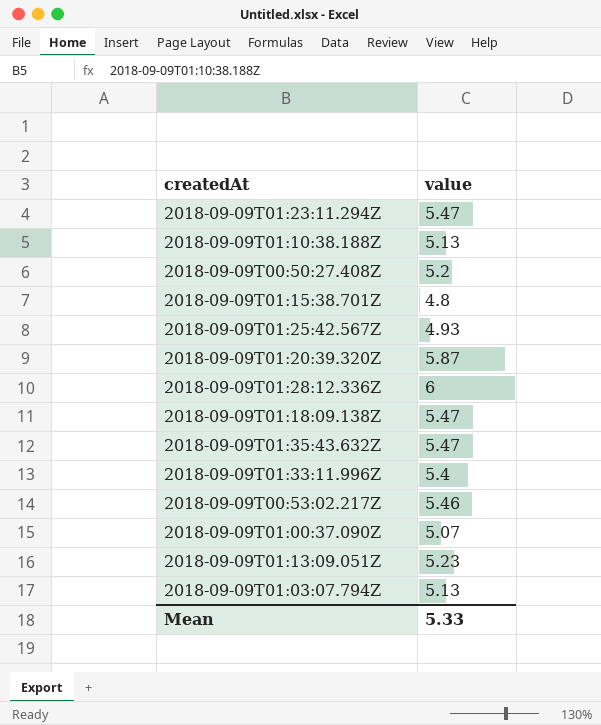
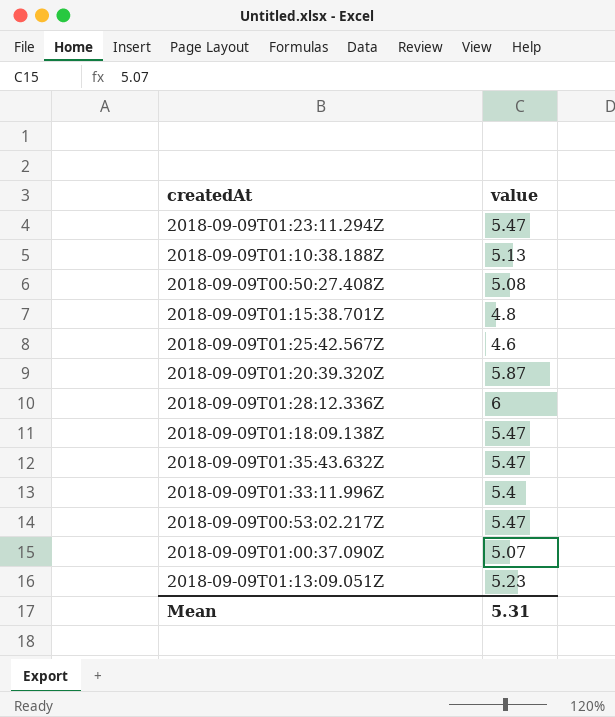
row 2018-09-09T01:03:07.794Z: 5.13 -> none
2018-09-09T00:50:27.408Z | value: 5.2 -> 5.08
2018-09-09T01:25:42.567Z | value: 4.93 -> 4.6
2018-09-09T00:53:02.217Z | value: 5.46 -> 5.47
Mean | value: 5.33 -> 5.31

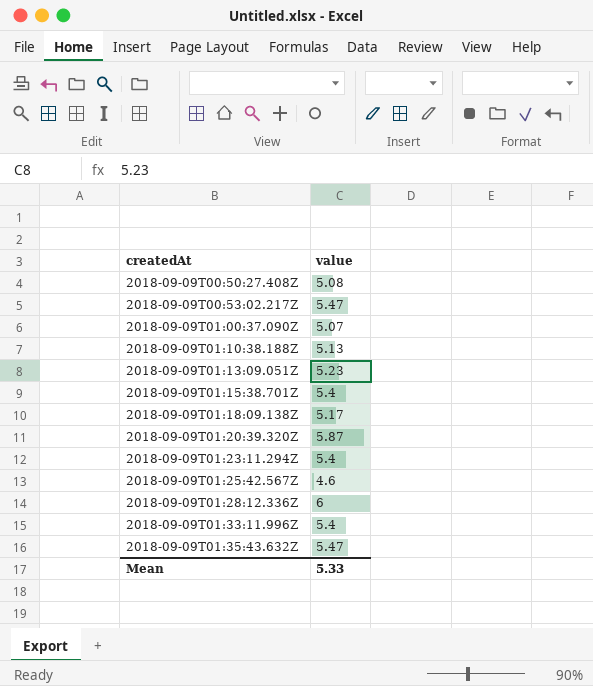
row order: none -> createdAt ascending
2018-09-09T01:15:38.701Z | value: 4.8 -> 5.4
2018-09-09T01:18:09.138Z | value: 5.47 -> 5.17
2018-09-09T01:23:11.294Z | value: 5.47 -> 5.4
Mean | value: 5.31 -> 5.33

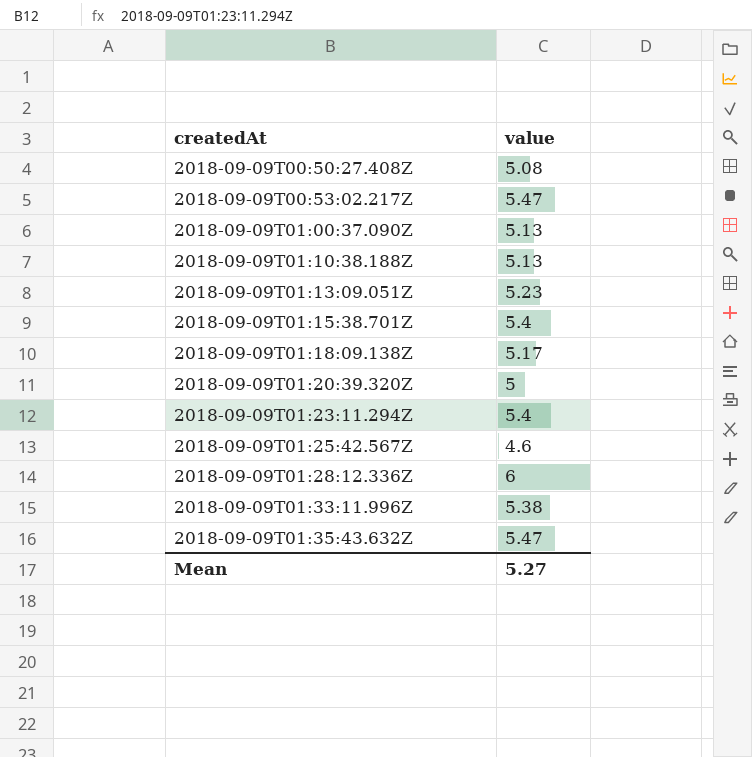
2018-09-09T01:00:37.090Z | value: 5.07 -> 5.13
2018-09-09T01:20:39.320Z | value: 5.87 -> 5
2018-09-09T01:33:11.996Z | value: 5.4 -> 5.38
Mean | value: 5.33 -> 5.27

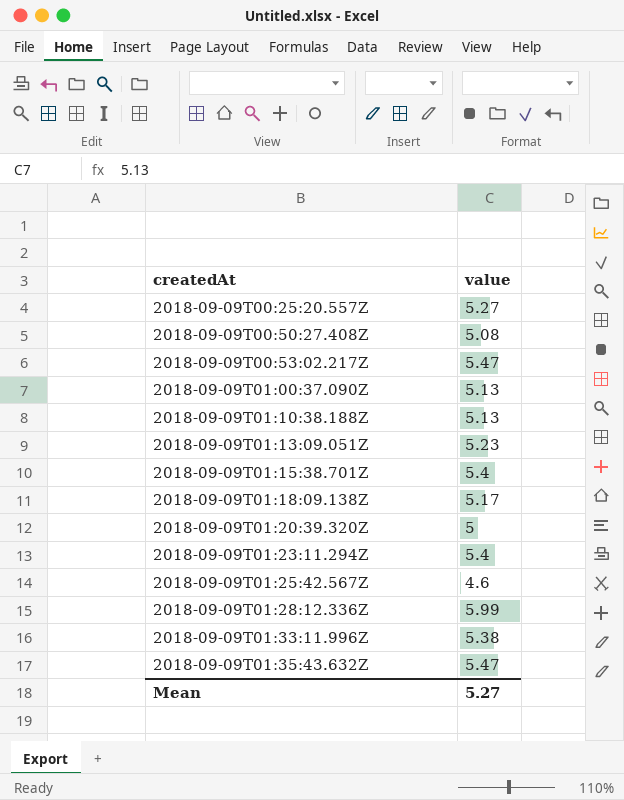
row 2018-09-09T00:25:20.557Z: none -> 5.27
2018-09-09T01:28:12.336Z | value: 6 -> 5.99

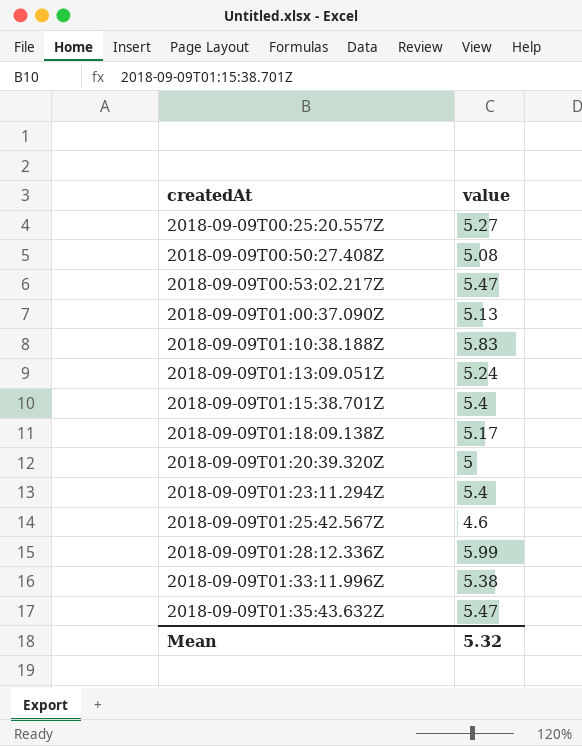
2018-09-09T01:10:38.188Z | value: 5.13 -> 5.83
2018-09-09T01:13:09.051Z | value: 5.23 -> 5.24
Mean | value: 5.27 -> 5.32

